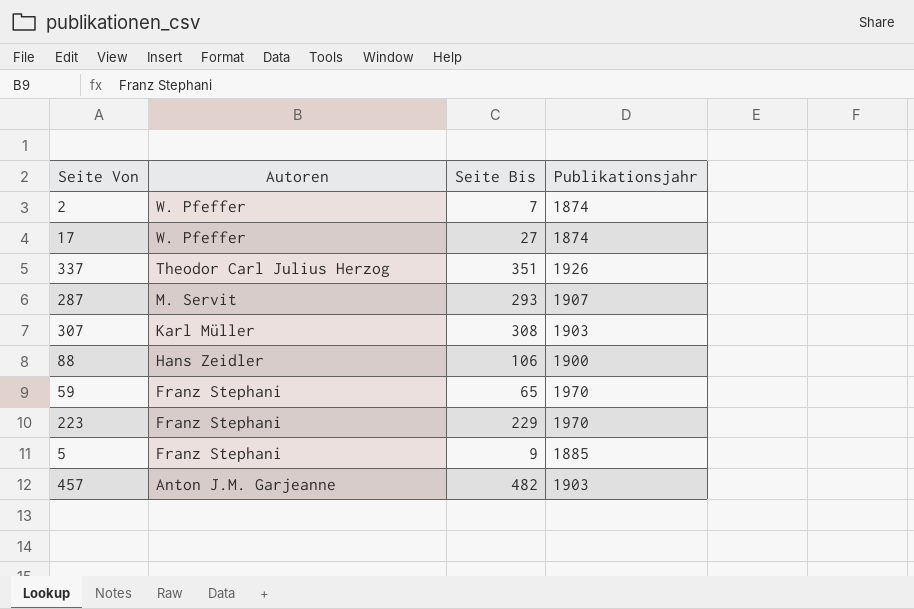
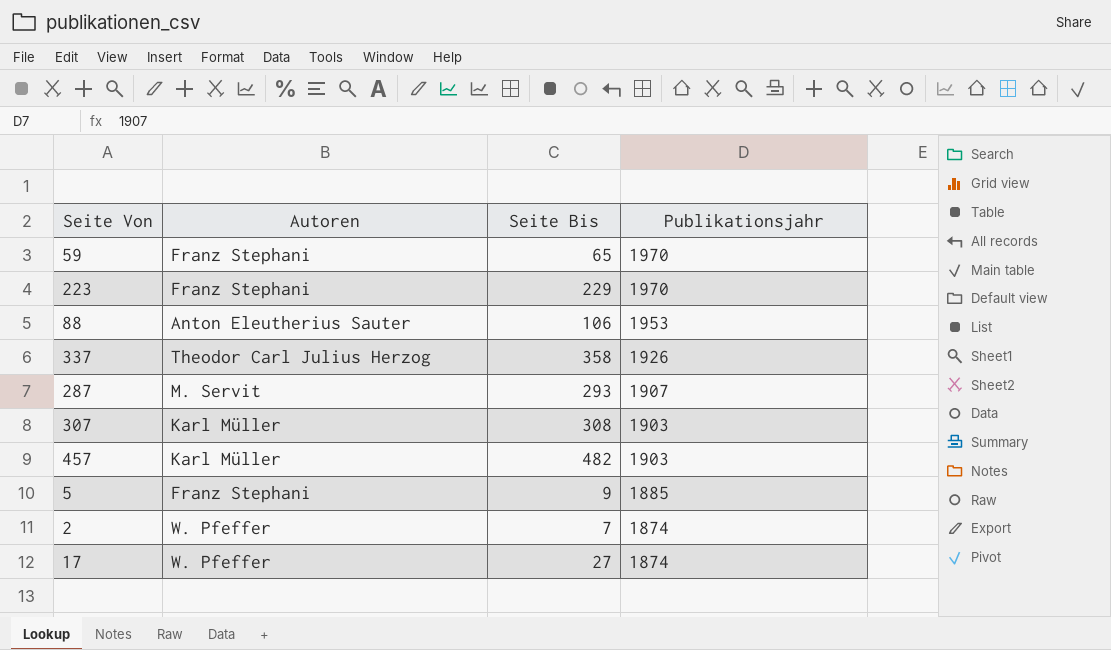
row order: Autoren descending -> Publikationsjahr descending
88 | Autoren: Hans Zeidler -> Anton Eleutherius Sauter
88 | Publikationsjahr: 1900 -> 1953
337 | Seite Bis: 351 -> 358
457 | Autoren: Anton J.M. Garjeanne -> Karl Müller

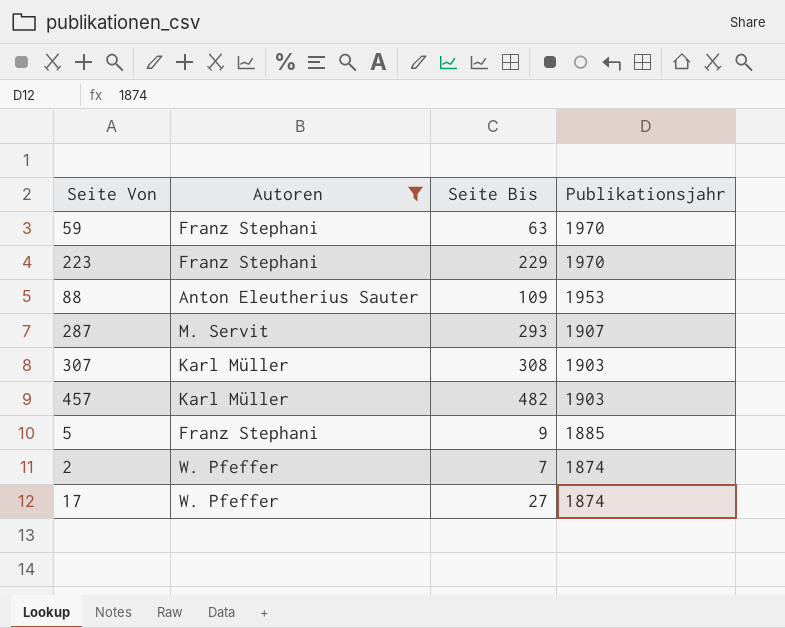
filter: none -> Autoren != Theodor Carl Julius Herzog
59 | Seite Bis: 65 -> 63
88 | Seite Bis: 106 -> 109

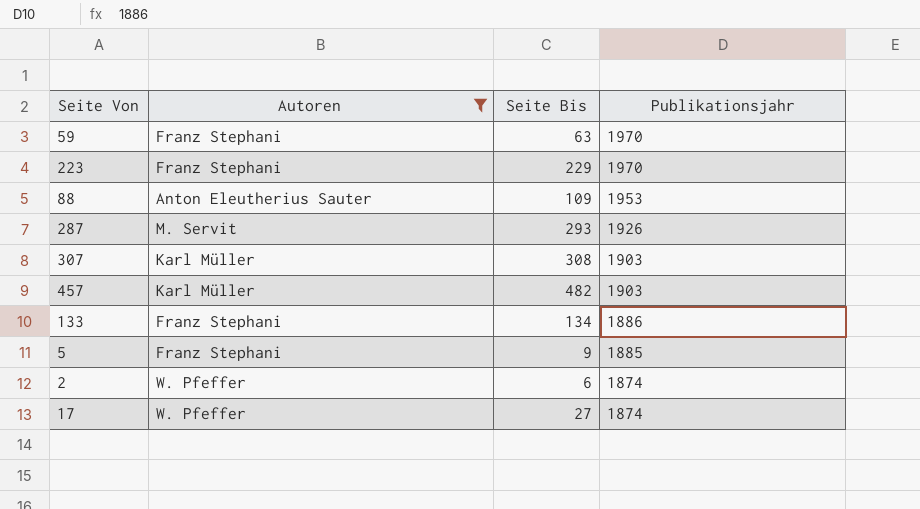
287 | Publikationsjahr: 1907 -> 1926
row 133: none -> Franz Stephani | 134 | 1886
2 | Seite Bis: 7 -> 6

